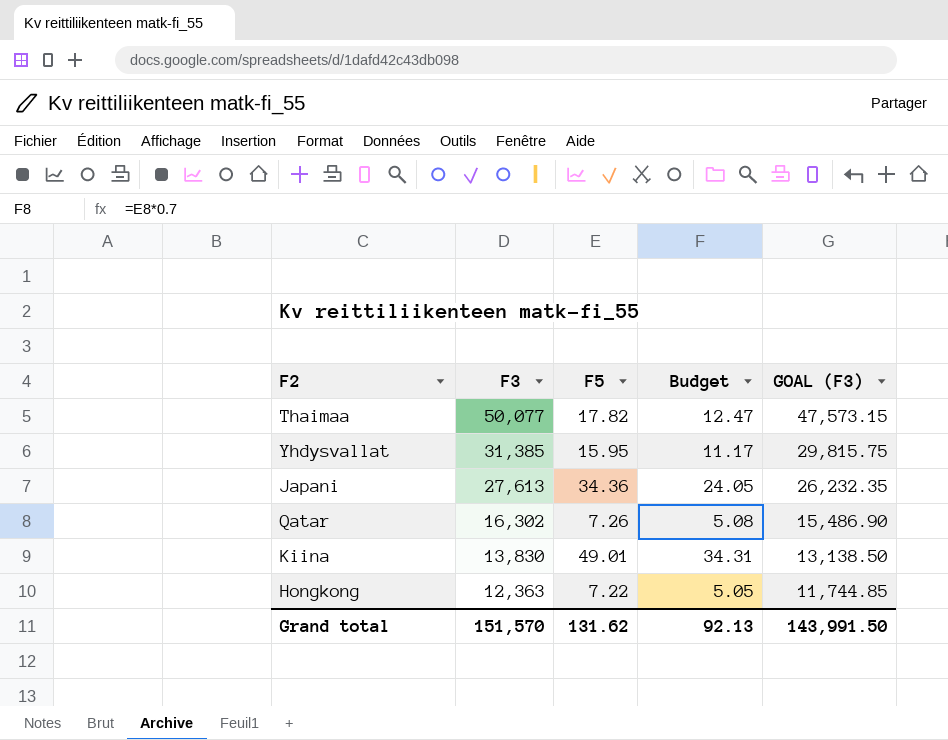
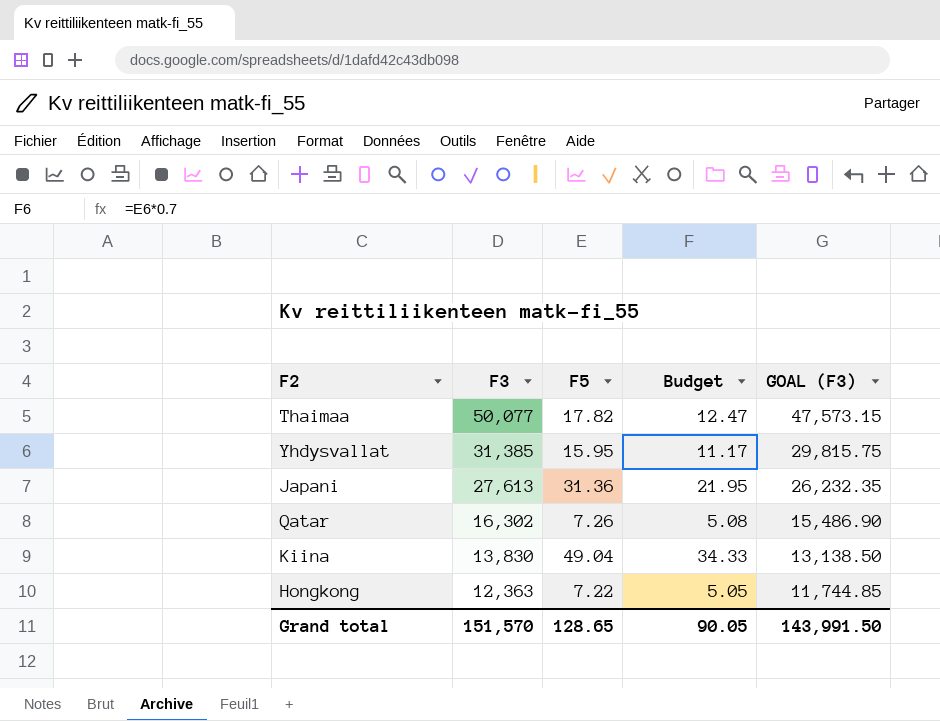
Japani | F5: 34.36 -> 31.36
Japani | Budget: 24.05 -> 21.95
Kiina | F5: 49.01 -> 49.04
Kiina | Budget: 34.31 -> 34.33
Grand total | F5: 131.62 -> 128.65
Grand total | Budget: 92.13 -> 90.05

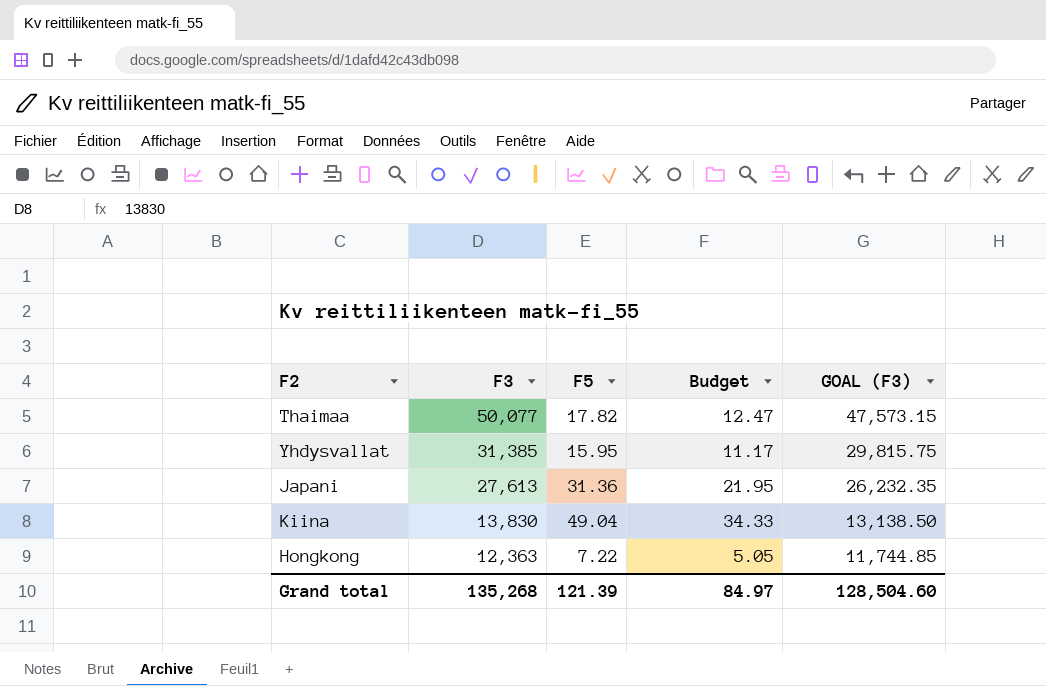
row Qatar: 16,302 | 7.26 | 5.08 | 15,486.90 -> none
Grand total | F3: 151,570 -> 135,268
Grand total | F5: 128.65 -> 121.39
Grand total | Budget: 90.05 -> 84.97
Grand total | GOAL (F3): 143,991.50 -> 128,504.60

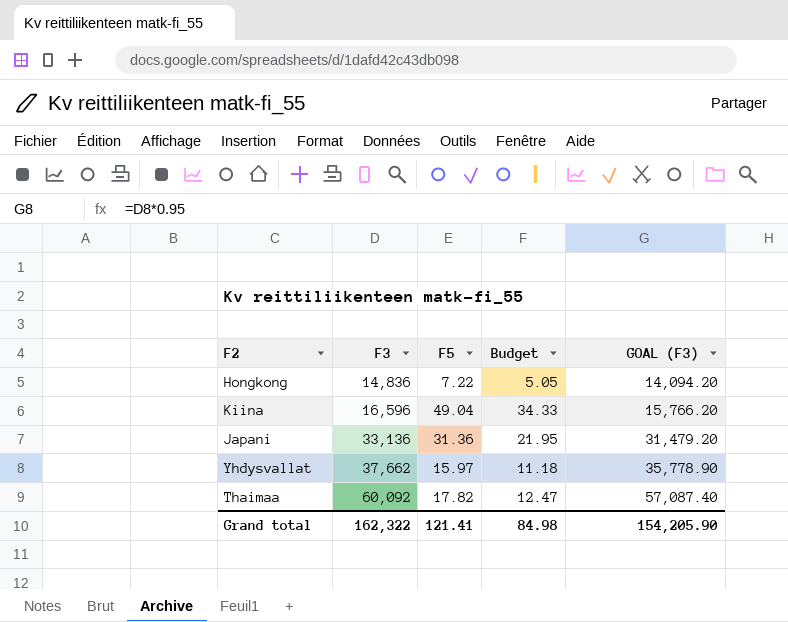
row order: F3 descending -> F3 ascending
Hongkong | F3: 12,363 -> 14,836
Hongkong | GOAL (F3): 11,744.85 -> 14,094.20
Kiina | F3: 13,830 -> 16,596
Kiina | GOAL (F3): 13,138.50 -> 15,766.20
Japani | F3: 27,613 -> 33,136
Japani | GOAL (F3): 26,232.35 -> 31,479.20
Yhdysvallat | F3: 31,385 -> 37,662
Yhdysvallat | F5: 15.95 -> 15.97
Yhdysvallat | Budget: 11.17 -> 11.18
Yhdysvallat | GOAL (F3): 29,815.75 -> 35,778.90
Thaimaa | F3: 50,077 -> 60,092
Thaimaa | GOAL (F3): 47,573.15 -> 57,087.40
Grand total | F3: 135,268 -> 162,322
Grand total | F5: 121.39 -> 121.41
Grand total | Budget: 84.97 -> 84.98
Grand total | GOAL (F3): 128,504.60 -> 154,205.90

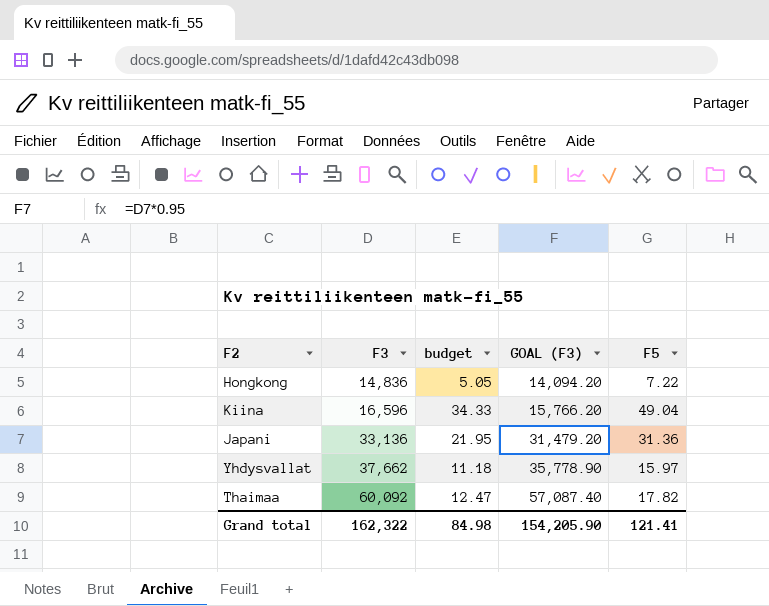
column name: Budget -> budget
column F5 | position: 3 -> 5

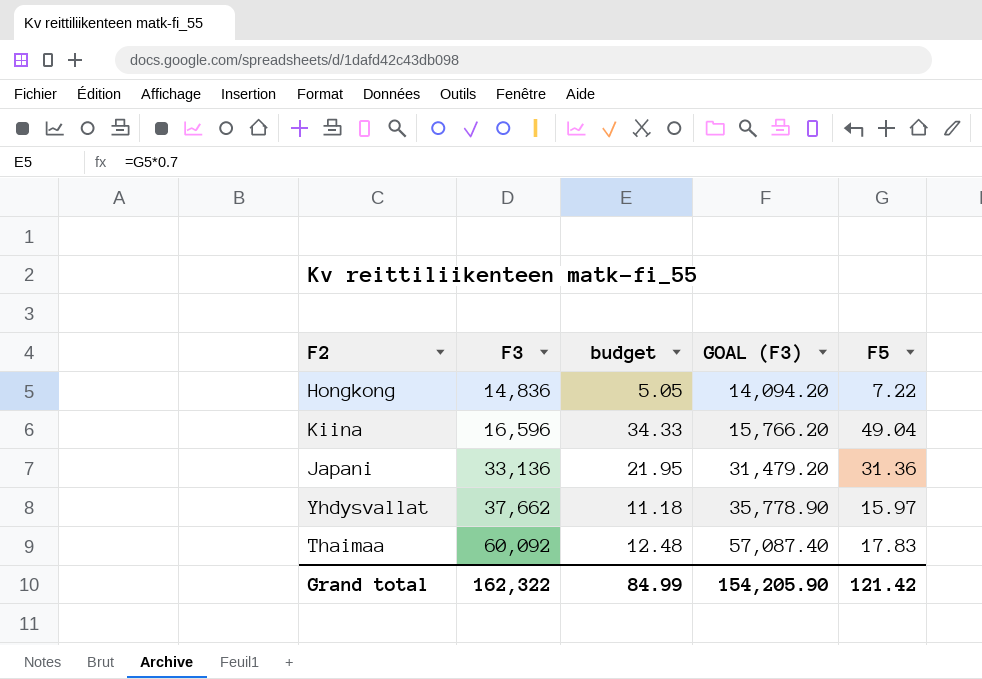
Thaimaa | budget: 12.47 -> 12.48
Thaimaa | F5: 17.82 -> 17.83
Grand total | budget: 84.98 -> 84.99
Grand total | F5: 121.41 -> 121.42

